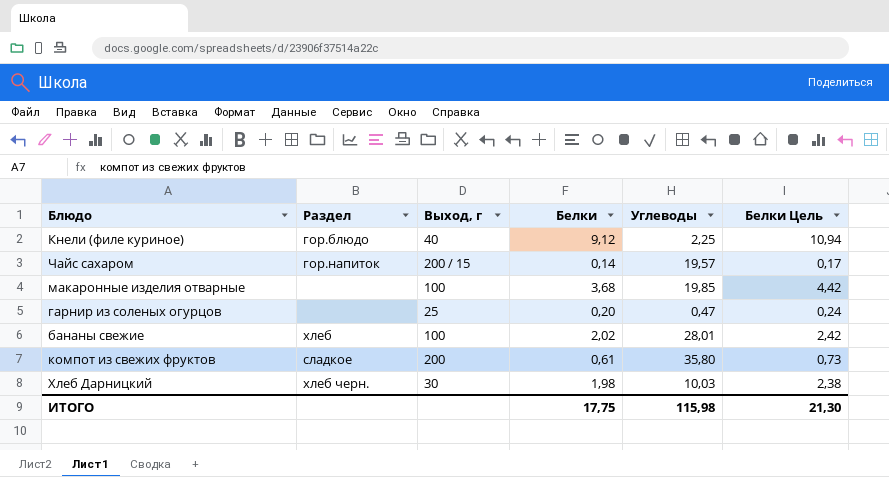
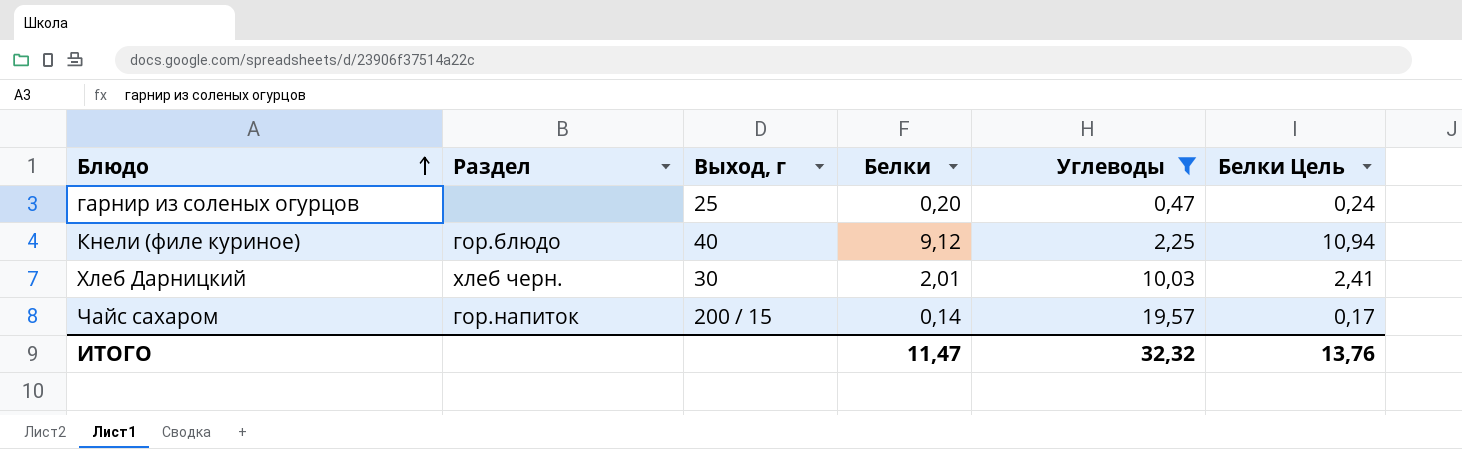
filter: none -> Углеводы <= 19,57
row order: none -> Блюдо ascending
Хлеб Дарницкий | Белки: 1,98 -> 2,01
Хлеб Дарницкий | Белки Цель: 2,38 -> 2,41
ИТОГО | Белки: 17,75 -> 11,47
ИТОГО | Углеводы: 115,98 -> 32,32
ИТОГО | Белки Цель: 21,30 -> 13,76

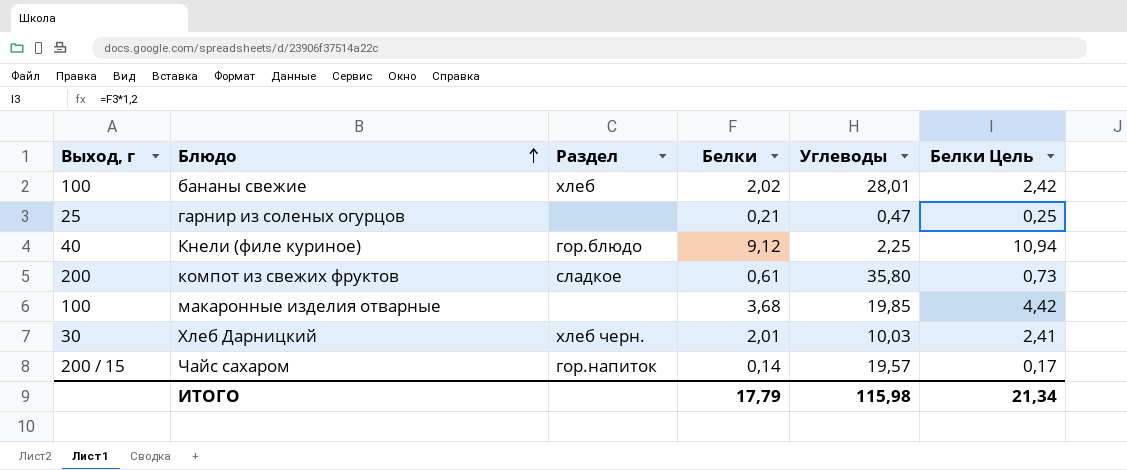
filter: Углеводы <= 19,57 -> none
column Выход, г | position: 3 -> 1
гарнир из соленых огурцов | Белки: 0,20 -> 0,21
гарнир из соленых огурцов | Белки Цель: 0,24 -> 0,25
ИТОГО | Белки: 11,47 -> 17,79
ИТОГО | Углеводы: 32,32 -> 115,98
ИТОГО | Белки Цель: 13,76 -> 21,34

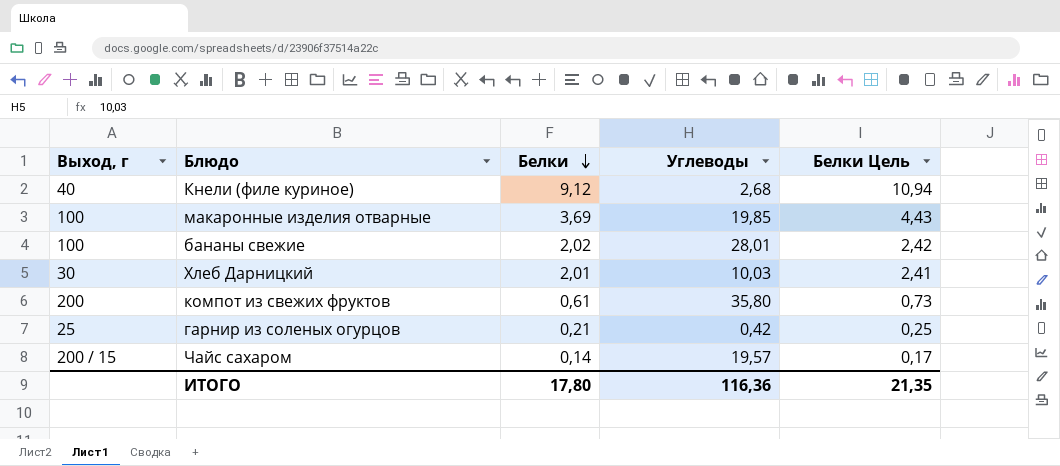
row order: Блюдо ascending -> Белки descending
column Раздел | position: 3 -> none
Кнели (филе куриное) | Углеводы: 2,25 -> 2,68
макаронные изделия отварные | Белки: 3,68 -> 3,69
макаронные изделия отварные | Белки Цель: 4,42 -> 4,43
гарнир из соленых огурцов | Углеводы: 0,47 -> 0,42
ИТОГО | Белки: 17,79 -> 17,80
ИТОГО | Углеводы: 115,98 -> 116,36
ИТОГО | Белки Цель: 21,34 -> 21,35

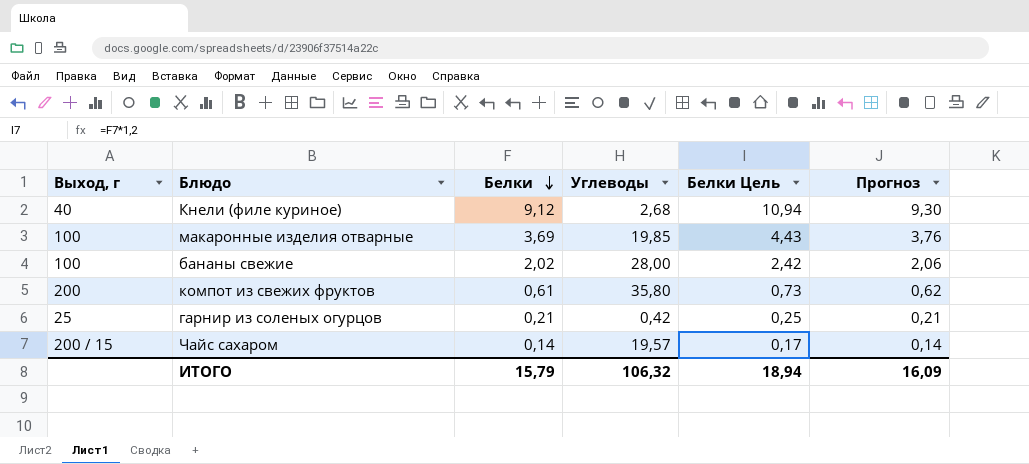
column Прогноз | formula: none -> [Белки] * 1,02
row Хлеб Дарницкий: 30 | 2,01 | 10,03 | 2,41 -> none
бананы свежие | Углеводы: 28,01 -> 28,00
ИТОГО | Белки: 17,80 -> 15,79
ИТОГО | Углеводы: 116,36 -> 106,32
ИТОГО | Белки Цель: 21,35 -> 18,94

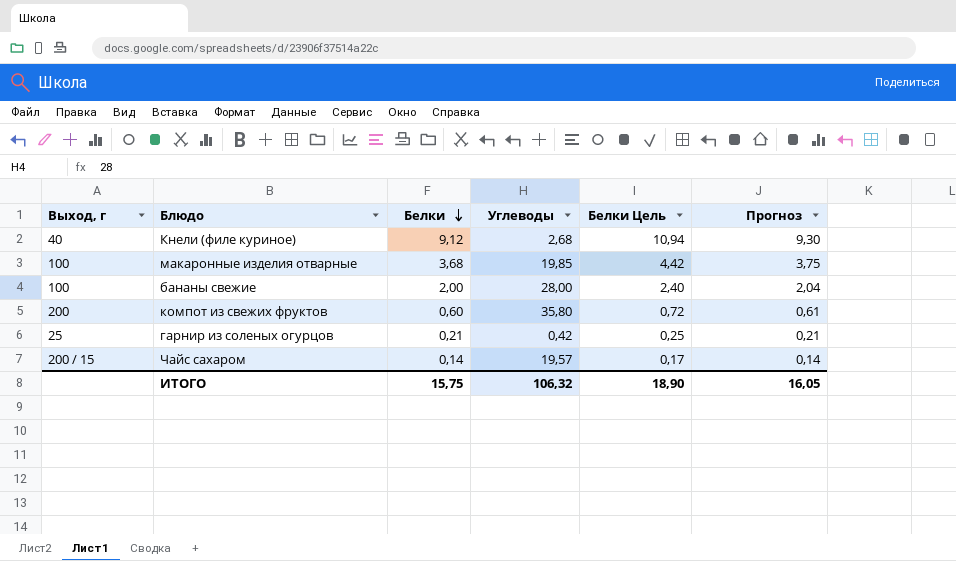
макаронные изделия отварные | Белки: 3,69 -> 3,68
макаронные изделия отварные | Белки Цель: 4,43 -> 4,42
макаронные изделия отварные | Прогноз: 3,76 -> 3,75
бананы свежие | Белки: 2,02 -> 2,00
бананы свежие | Белки Цель: 2,42 -> 2,40
бананы свежие | Прогноз: 2,06 -> 2,04
компот из свежих фруктов | Белки: 0,61 -> 0,60
компот из свежих фруктов | Белки Цель: 0,73 -> 0,72
компот из свежих фруктов | Прогноз: 0,62 -> 0,61
ИТОГО | Белки: 15,79 -> 15,75
ИТОГО | Белки Цель: 18,94 -> 18,90
ИТОГО | Прогноз: 16,09 -> 16,05

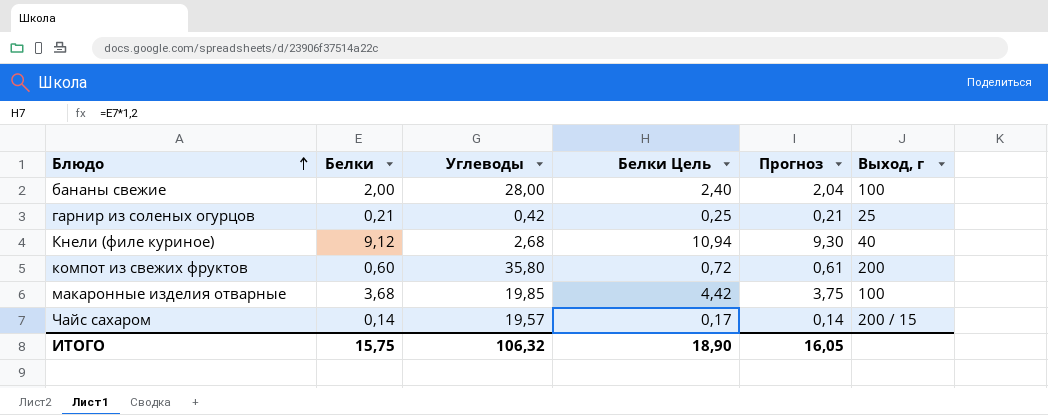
row order: Белки descending -> Блюдо ascending
column Выход, г | position: 1 -> 6

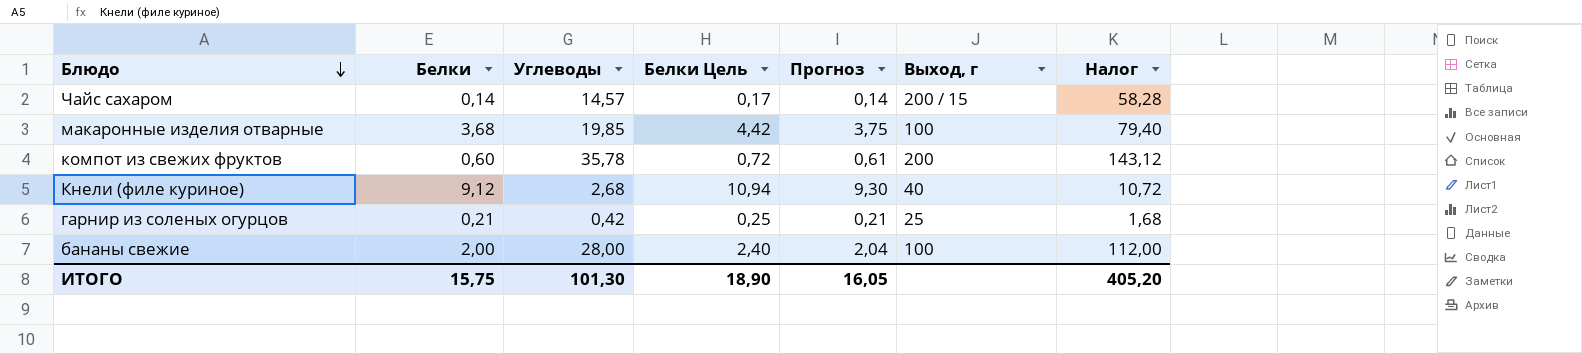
row order: Блюдо ascending -> Блюдо descending
column Налог | formula: none -> [Углеводы] * 4
Чайс сахаром | Углеводы: 19,57 -> 14,57
компот из свежих фруктов | Углеводы: 35,80 -> 35,78
ИТОГО | Углеводы: 106,32 -> 101,30

